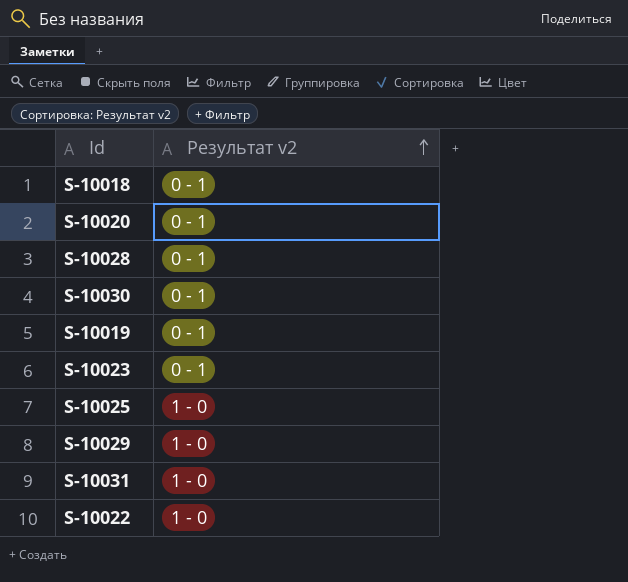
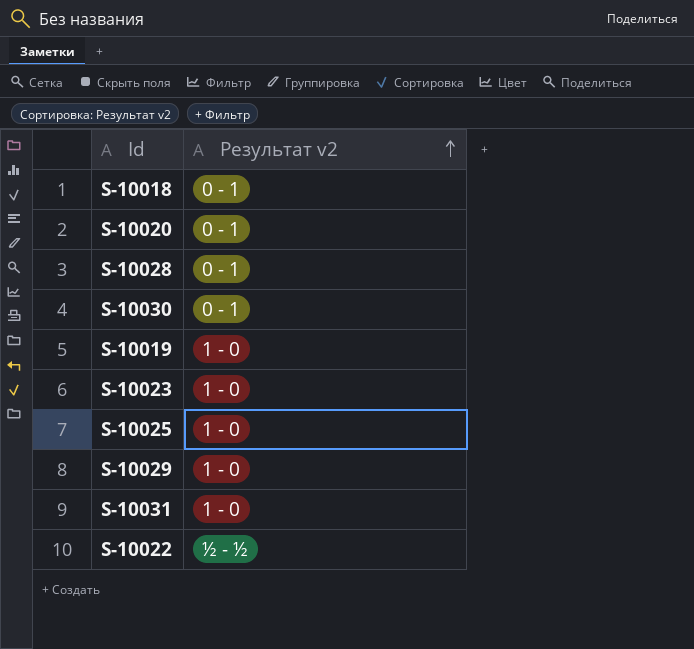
S-10019 | Результат v2: 0 - 1 -> 1 - 0
S-10023 | Результат v2: 0 - 1 -> 1 - 0
S-10022 | Результат v2: 1 - 0 -> ½ - ½

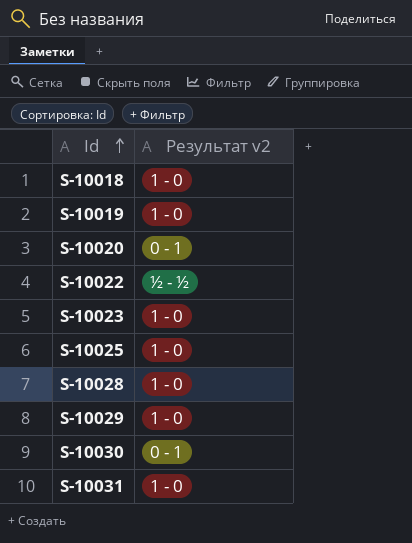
row order: Результат v2 ascending -> Id ascending
S-10018 | Результат v2: 0 - 1 -> 1 - 0
S-10028 | Результат v2: 0 - 1 -> 1 - 0

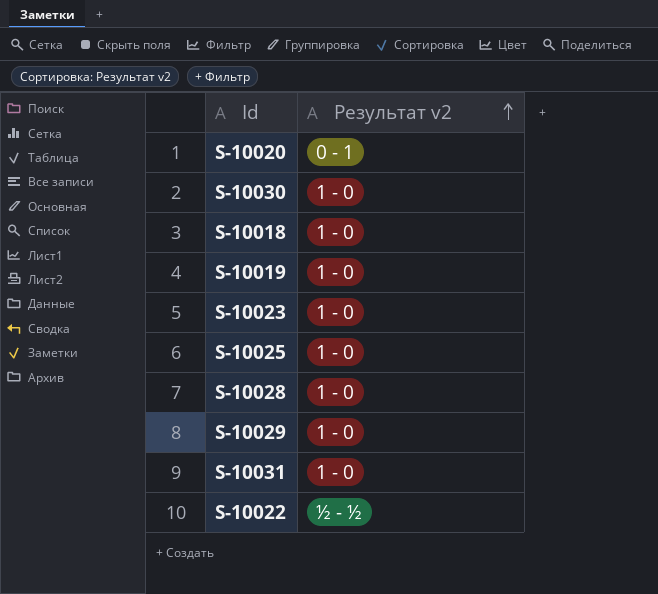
row order: Id ascending -> Результат v2 ascending
S-10030 | Результат v2: 0 - 1 -> 1 - 0

